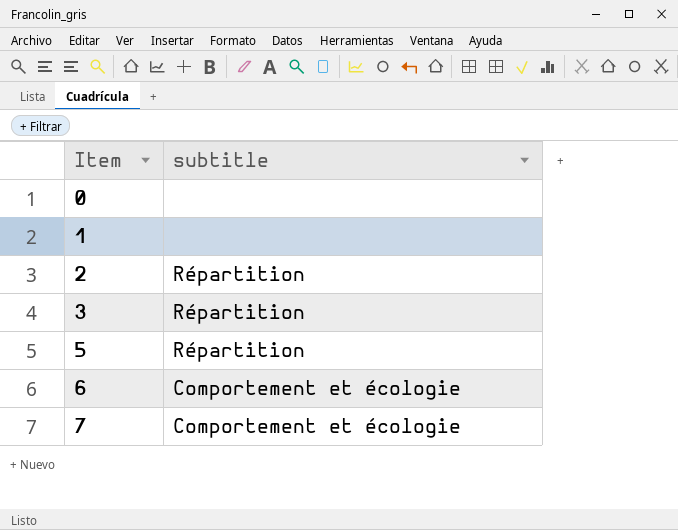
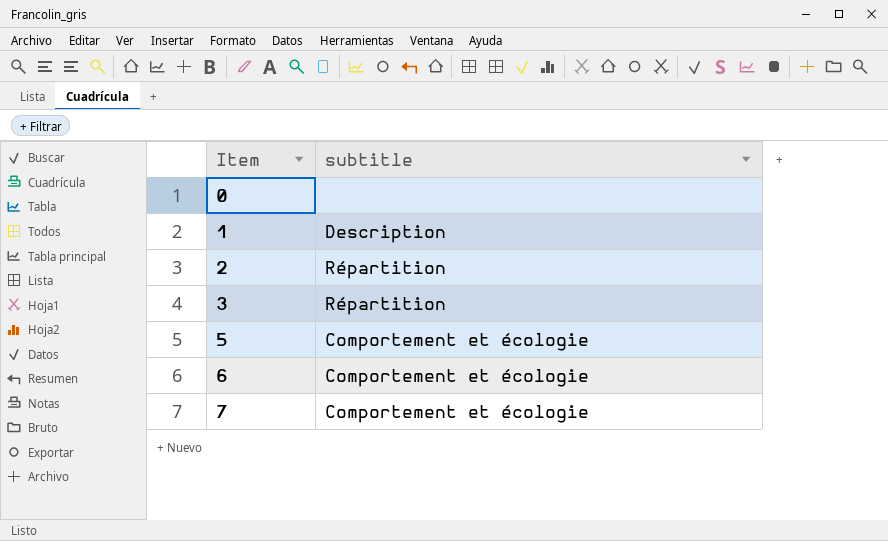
1 | subtitle: none -> Description
5 | subtitle: Répartition -> Comportement et écologie

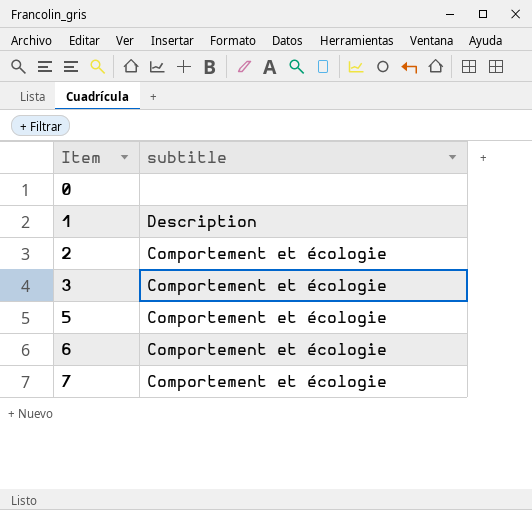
2 | subtitle: Répartition -> Comportement et écologie
3 | subtitle: Répartition -> Comportement et écologie

